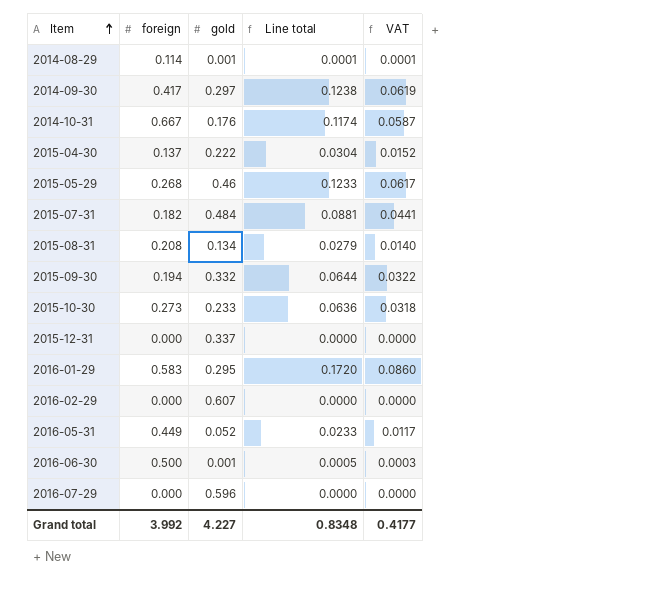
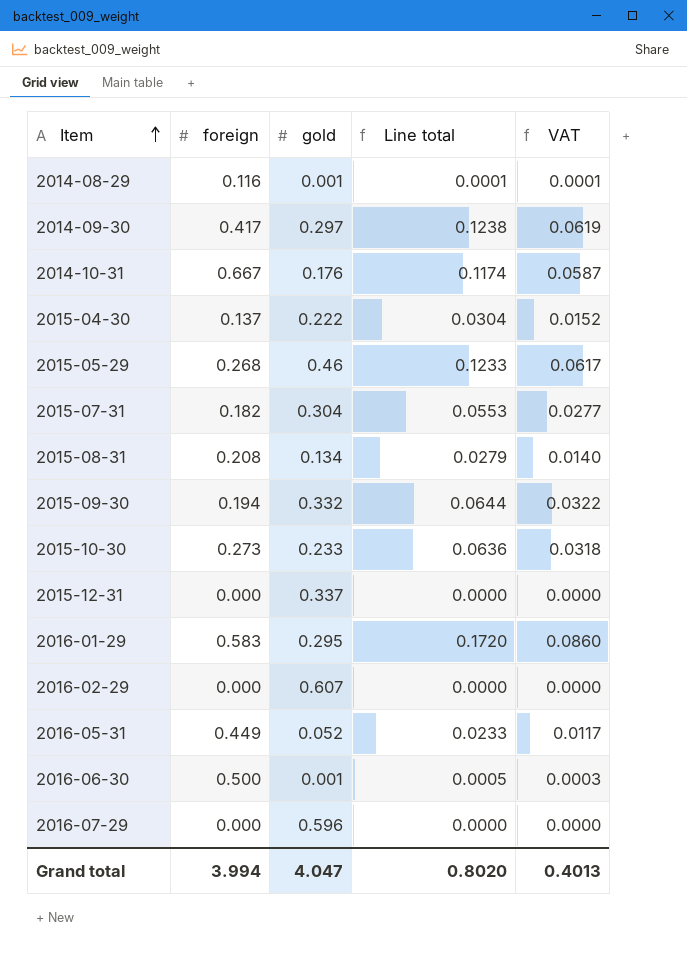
2014-08-29 | foreign: 0.114 -> 0.116
2015-07-31 | gold: 0.484 -> 0.304
2015-07-31 | Line total: 0.0881 -> 0.0553
2015-07-31 | VAT: 0.0441 -> 0.0277
Grand total | foreign: 3.992 -> 3.994
Grand total | gold: 4.227 -> 4.047
Grand total | Line total: 0.8348 -> 0.8020
Grand total | VAT: 0.4177 -> 0.4013

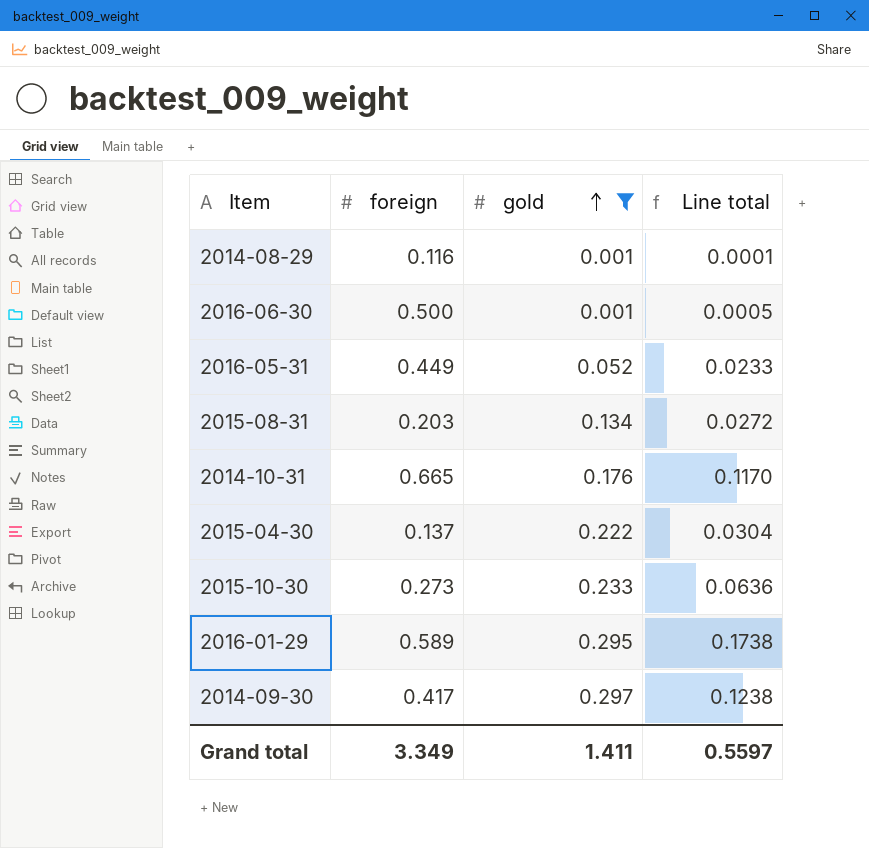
filter: none -> gold <= 0.297
row order: Item ascending -> gold ascending
column VAT | formula: [Line total] * 0.5 -> none
2015-08-31 | foreign: 0.208 -> 0.203
2015-08-31 | Line total: 0.0279 -> 0.0272
2014-10-31 | foreign: 0.667 -> 0.665
2014-10-31 | Line total: 0.1174 -> 0.1170
2016-01-29 | foreign: 0.583 -> 0.589
2016-01-29 | Line total: 0.1720 -> 0.1738
Grand total | foreign: 3.994 -> 3.349
Grand total | gold: 4.047 -> 1.411
Grand total | Line total: 0.8020 -> 0.5597

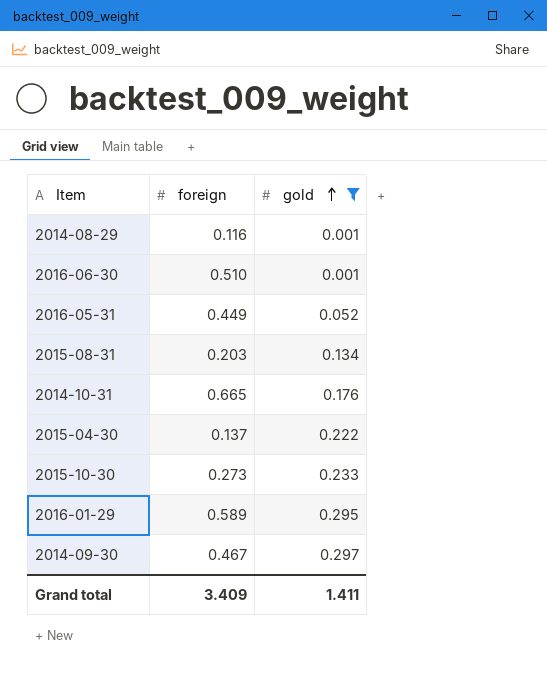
column Line total | formula: [foreign] * [gold] -> none
2016-06-30 | foreign: 0.500 -> 0.510
2014-09-30 | foreign: 0.417 -> 0.467
Grand total | foreign: 3.349 -> 3.409

